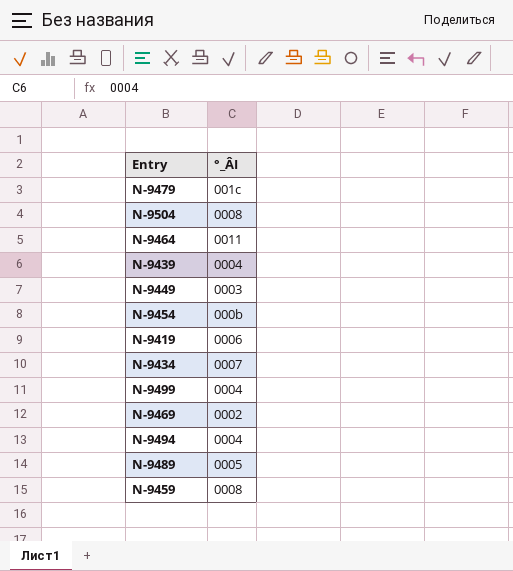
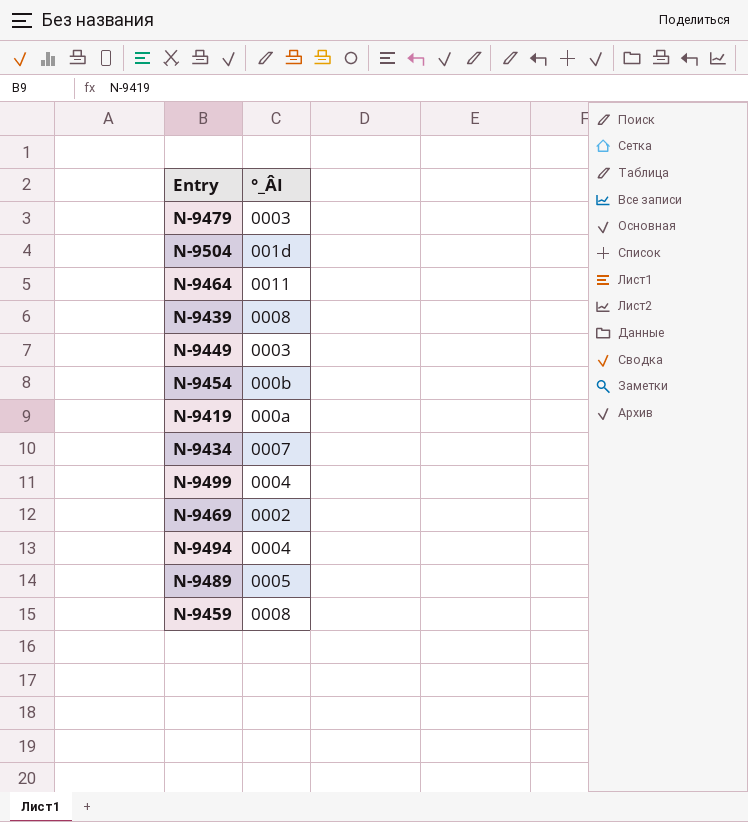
N-9479 | °_ÂI: 001c -> 0003
N-9504 | °_ÂI: 0008 -> 001d
N-9439 | °_ÂI: 0004 -> 0008
N-9419 | °_ÂI: 0006 -> 000a

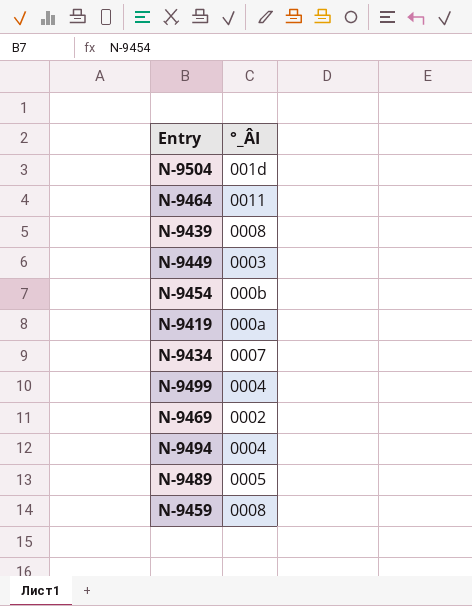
row N-9479: 0003 -> none

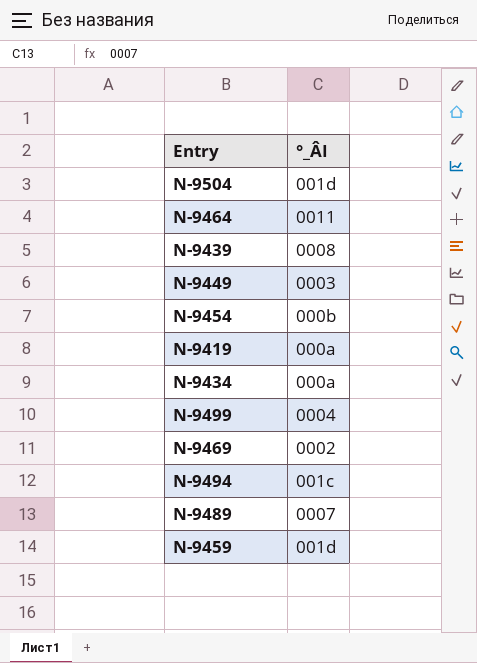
N-9434 | °_ÂI: 0007 -> 000a
N-9494 | °_ÂI: 0004 -> 001c
N-9489 | °_ÂI: 0005 -> 0007
N-9459 | °_ÂI: 0008 -> 001d

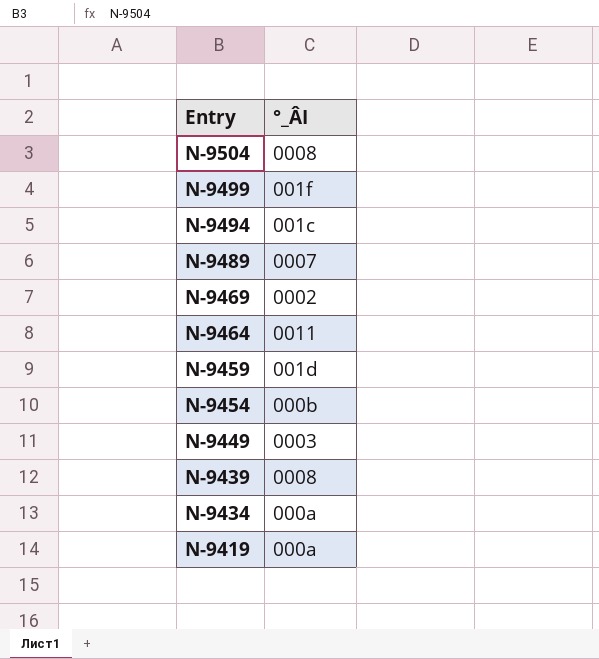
row order: none -> Entry descending
N-9504 | °_ÂI: 001d -> 0008
N-9499 | °_ÂI: 0004 -> 001f

